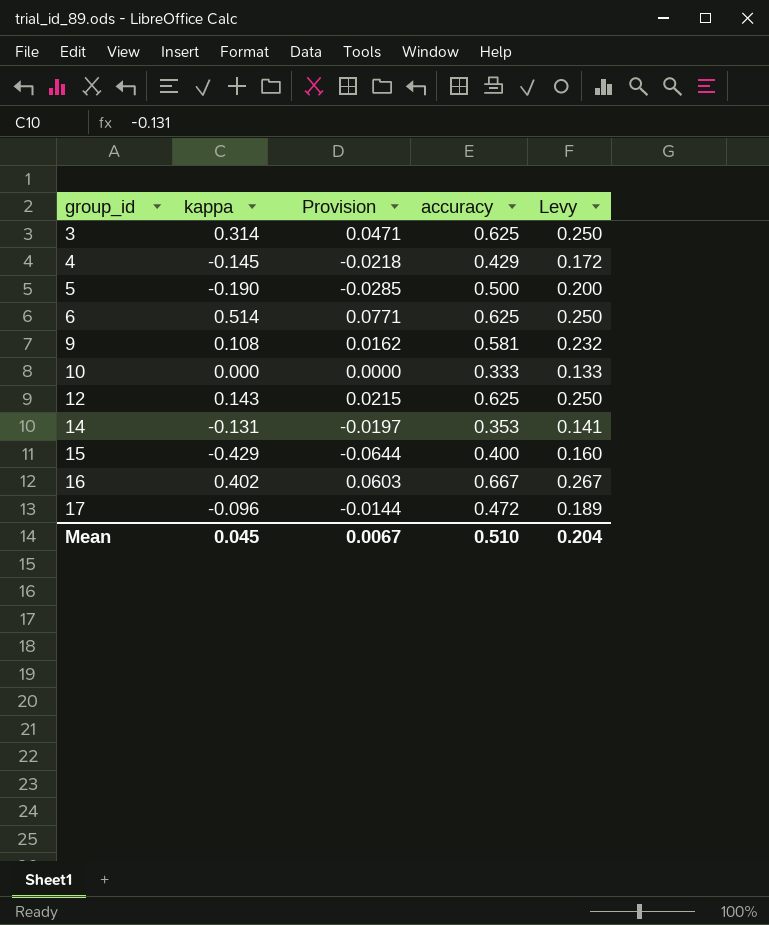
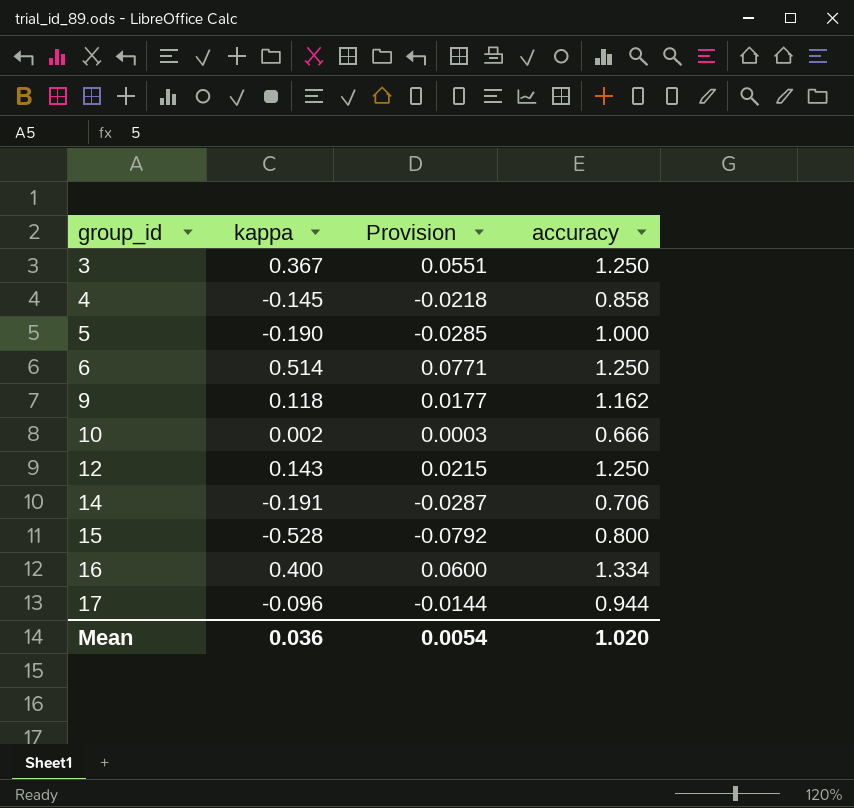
column Levy | formula: [accuracy] * 0.4 -> none
3 | kappa: 0.314 -> 0.367
3 | Provision: 0.0471 -> 0.0551
3 | accuracy: 0.625 -> 1.250
4 | accuracy: 0.429 -> 0.858
5 | accuracy: 0.500 -> 1.000
6 | accuracy: 0.625 -> 1.250
9 | kappa: 0.108 -> 0.118
9 | Provision: 0.0162 -> 0.0177
9 | accuracy: 0.581 -> 1.162
10 | kappa: 0.000 -> 0.002
10 | Provision: 0.0000 -> 0.0003
10 | accuracy: 0.333 -> 0.666
12 | accuracy: 0.625 -> 1.250
14 | kappa: -0.131 -> -0.191
14 | Provision: -0.0197 -> -0.0287
14 | accuracy: 0.353 -> 0.706
15 | kappa: -0.429 -> -0.528
15 | Provision: -0.0644 -> -0.0792
15 | accuracy: 0.400 -> 0.800
16 | kappa: 0.402 -> 0.400
16 | Provision: 0.0603 -> 0.0600
16 | accuracy: 0.667 -> 1.334
17 | accuracy: 0.472 -> 0.944
Mean | kappa: 0.045 -> 0.036
Mean | Provision: 0.0067 -> 0.0054
Mean | accuracy: 0.510 -> 1.020

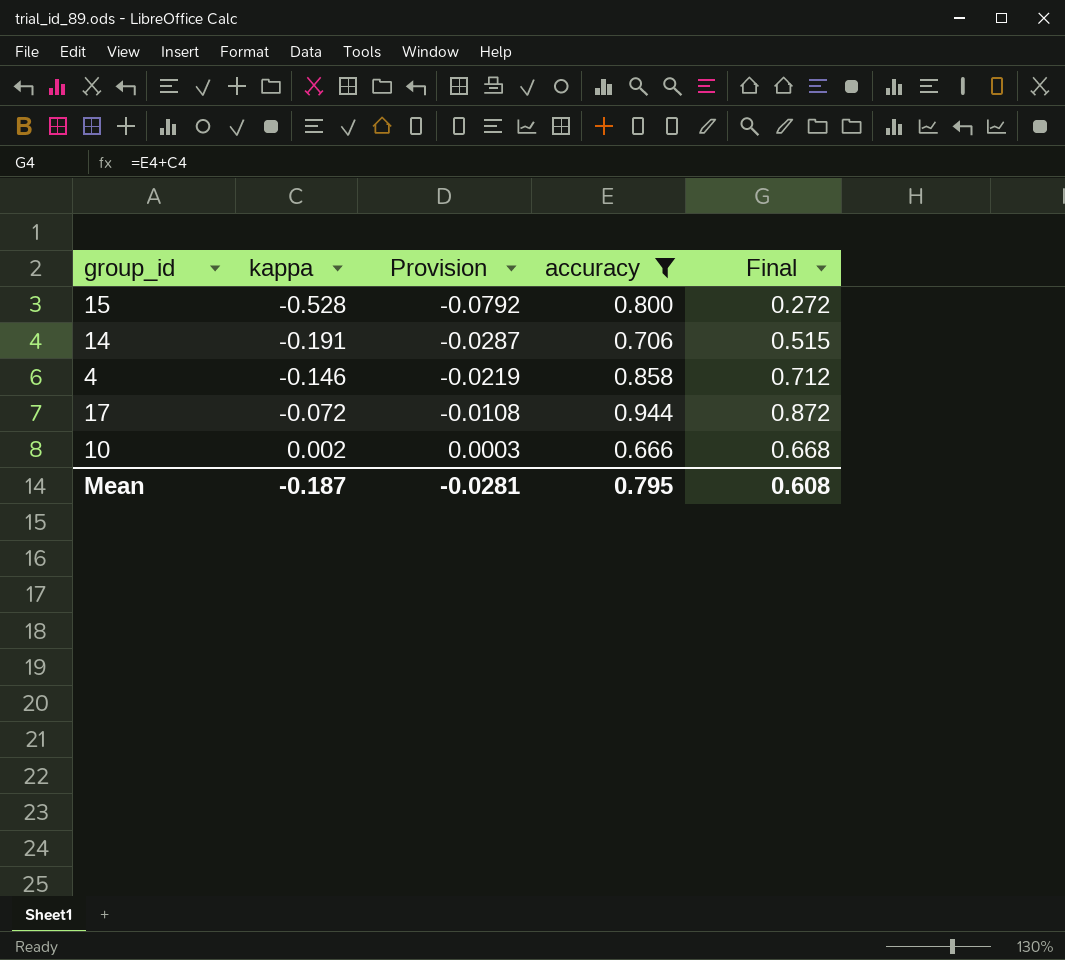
filter: none -> accuracy <= 0.944
row order: group_id ascending -> kappa ascending
column Final | formula: none -> [kappa] + [accuracy]
4 | kappa: -0.145 -> -0.146
4 | Provision: -0.0218 -> -0.0219
17 | kappa: -0.096 -> -0.072
17 | Provision: -0.0144 -> -0.0108
Mean | kappa: 0.036 -> -0.187
Mean | Provision: 0.0054 -> -0.0281
Mean | accuracy: 1.020 -> 0.795

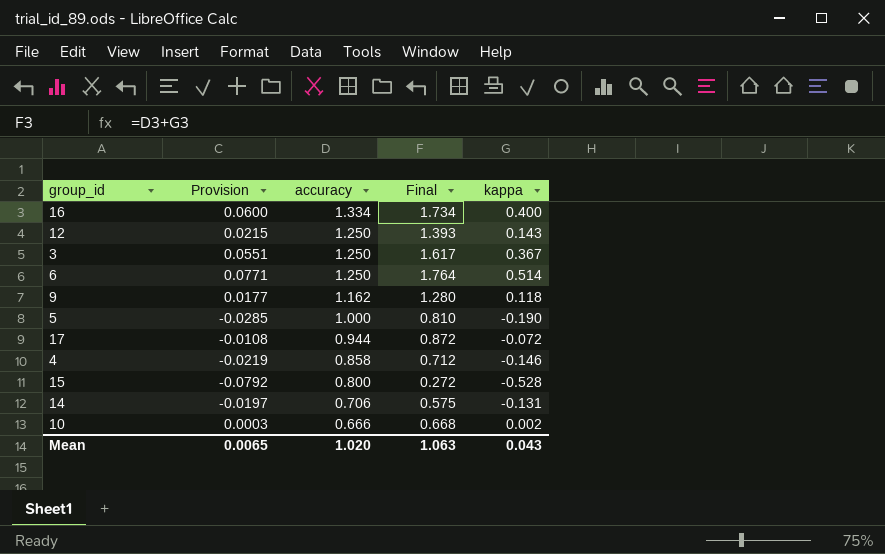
filter: accuracy <= 0.944 -> none
row order: kappa ascending -> accuracy descending
column kappa | position: 2 -> 5
14 | Provision: -0.0287 -> -0.0197
14 | Final: 0.515 -> 0.575
14 | kappa: -0.191 -> -0.131
Mean | Provision: -0.0281 -> 0.0065
Mean | accuracy: 0.795 -> 1.020
Mean | Final: 0.608 -> 1.063
Mean | kappa: -0.187 -> 0.043

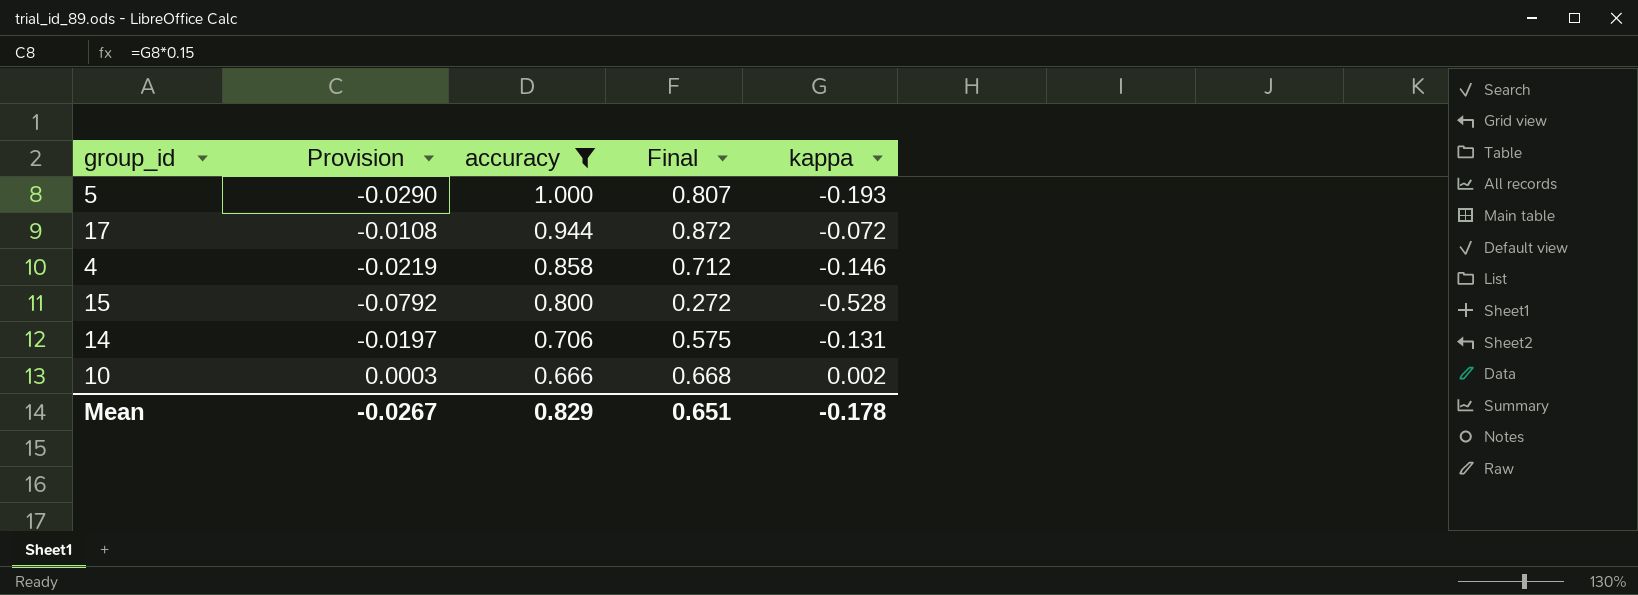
filter: none -> accuracy <= 1.000
5 | Provision: -0.0285 -> -0.0290
5 | Final: 0.810 -> 0.807
5 | kappa: -0.190 -> -0.193
Mean | Provision: 0.0065 -> -0.0267
Mean | accuracy: 1.020 -> 0.829
Mean | Final: 1.063 -> 0.651
Mean | kappa: 0.043 -> -0.178

